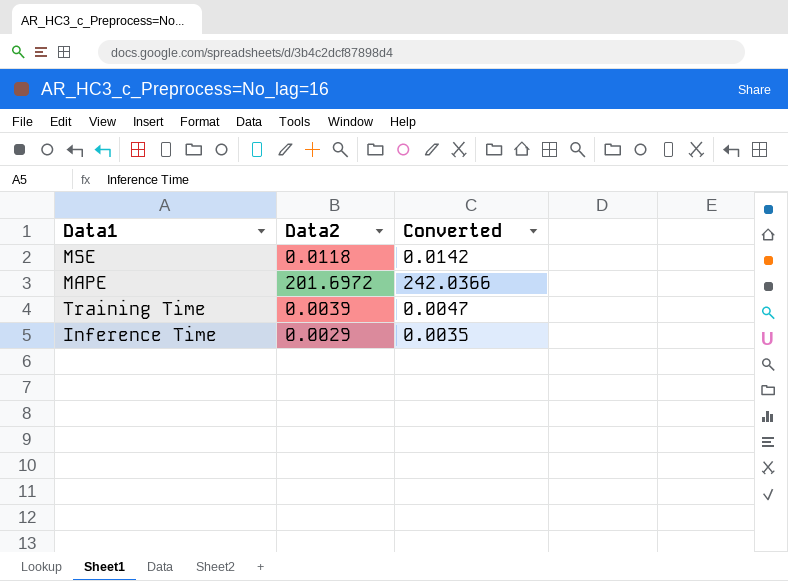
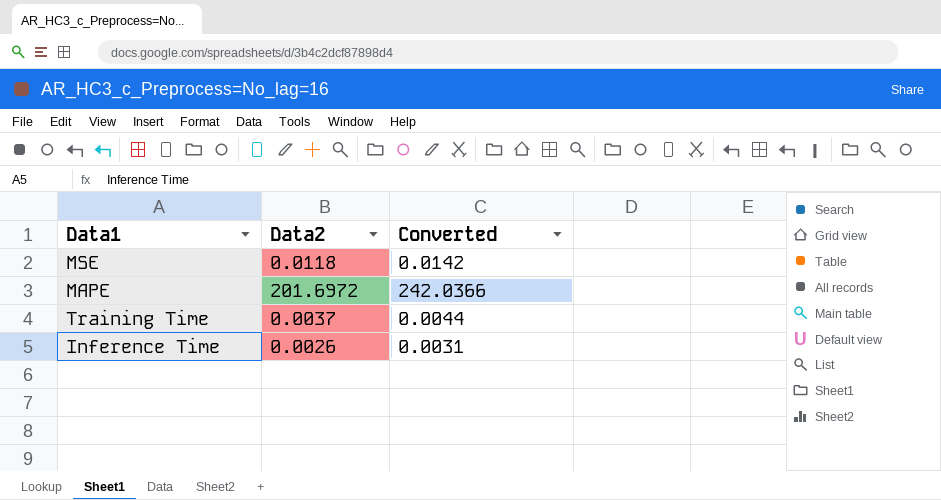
Training Time | Data2: 0.0039 -> 0.0037
Training Time | Converted: 0.0047 -> 0.0044
Inference Time | Data2: 0.0029 -> 0.0026
Inference Time | Converted: 0.0035 -> 0.0031

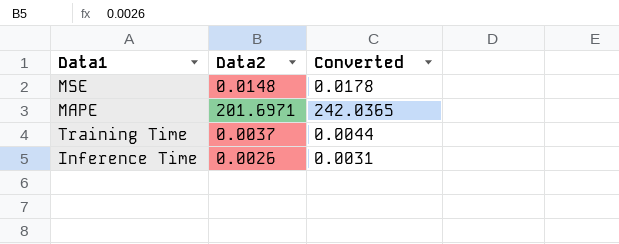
MSE | Data2: 0.0118 -> 0.0148
MSE | Converted: 0.0142 -> 0.0178
MAPE | Data2: 201.6972 -> 201.6971
MAPE | Converted: 242.0366 -> 242.0365

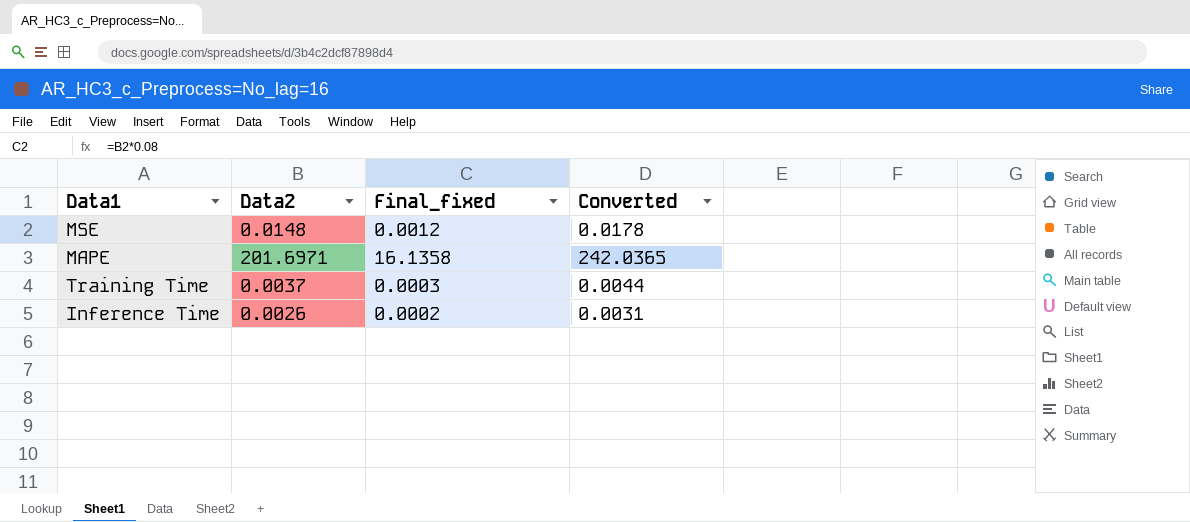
column Final_fixed | formula: none -> [Data2] * 0.08

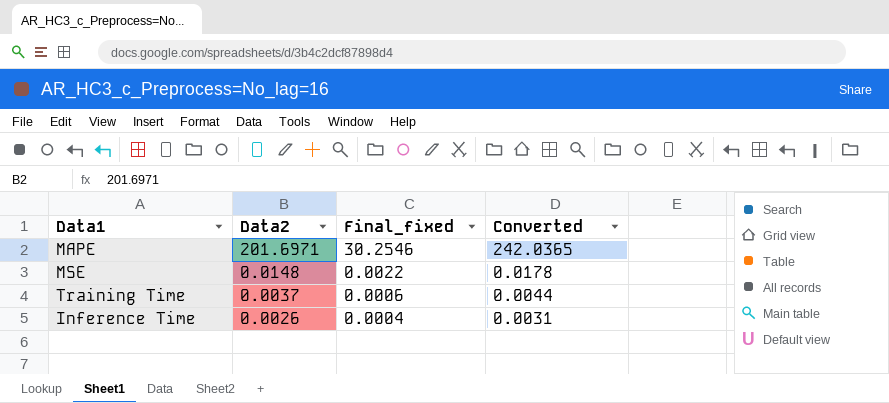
row order: none -> Data2 descending
column Final_fixed | formula: [Data2] * 0.08 -> [Data2] * 0.15

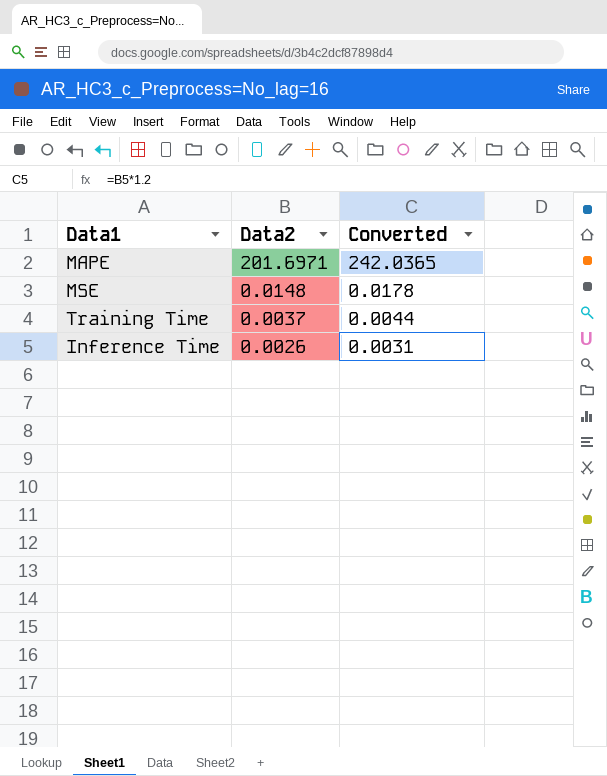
column Final_fixed | formula: [Data2] * 0.15 -> none

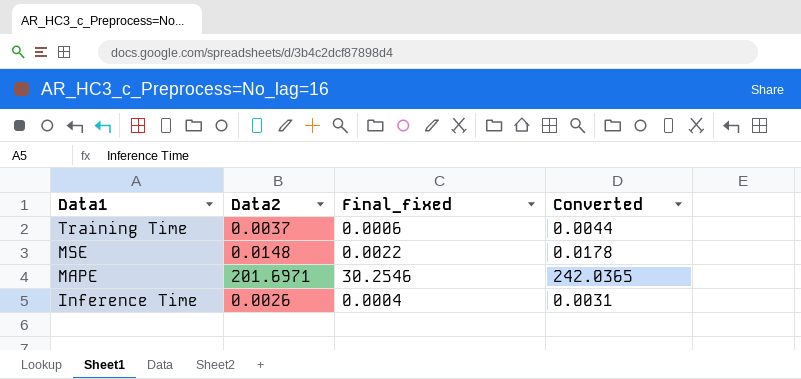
row order: Data2 descending -> Data1 descending
column Final_fixed | formula: none -> [Data2] * 0.15

